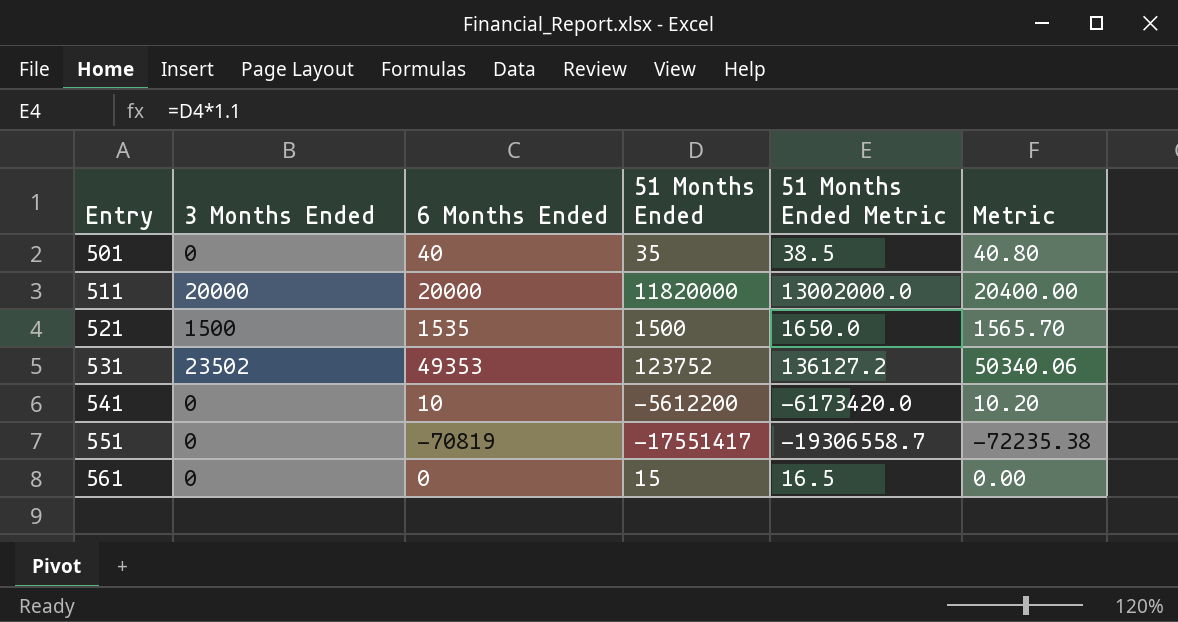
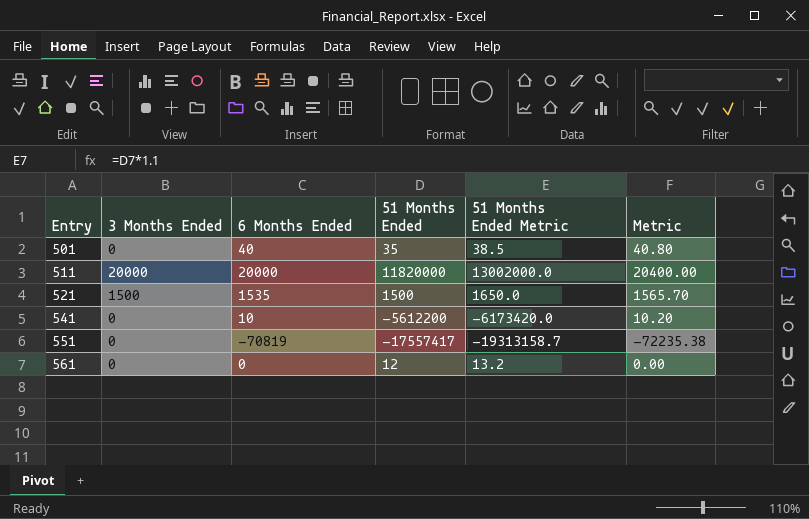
row 531: 23502 | 49353 | 123752 | 136127.2 | 50340.06 -> none
551 | 51 Months Ended: -17551417 -> -17557417
551 | 51 Months Ended Metric: -19306558.7 -> -19313158.7
561 | 51 Months Ended: 15 -> 12
561 | 51 Months Ended Metric: 16.5 -> 13.2

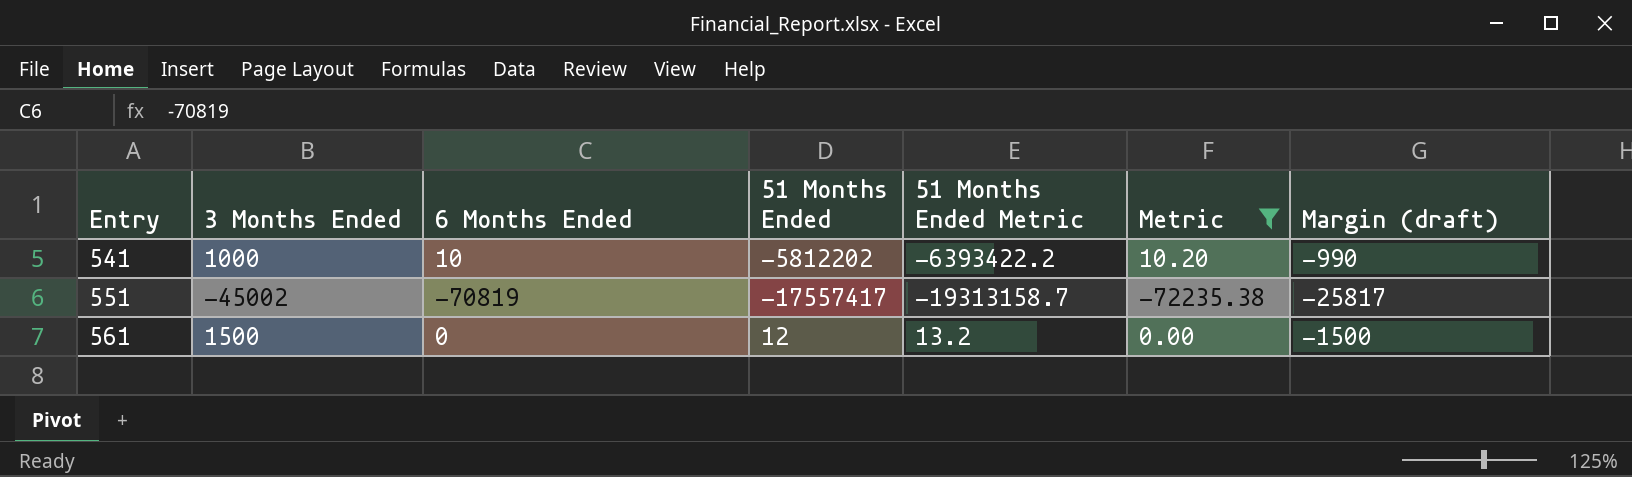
filter: none -> Metric <= 10.20
column Margin (draft) | formula: none -> [6 Months Ended] - [3 Months Ended]
541 | 3 Months Ended: 0 -> 1000
541 | 51 Months Ended: -5612200 -> -5812202
541 | 51 Months Ended Metric: -6173420.0 -> -6393422.2
551 | 3 Months Ended: 0 -> -45002
561 | 3 Months Ended: 0 -> 1500

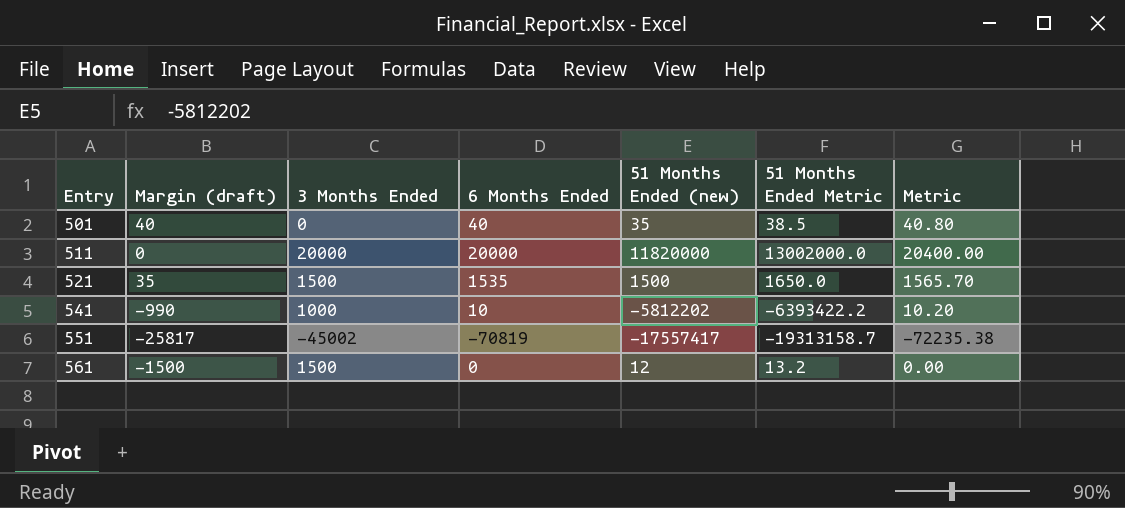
filter: Metric <= 10.20 -> none
column Margin (draft) | position: 7 -> 2
column name: 51 Months Ended -> 51 Months Ended (new)

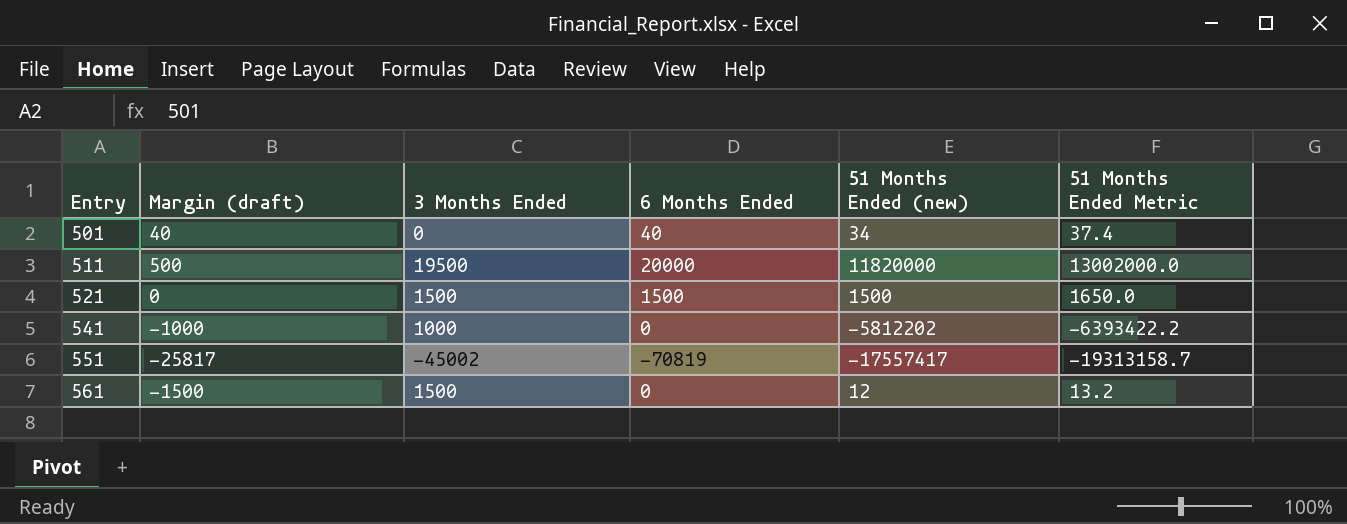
column Metric | formula: [6 Months Ended] * 1.02 -> none
501 | 51 Months Ended (new): 35 -> 34
501 | 51 Months Ended Metric: 38.5 -> 37.4
511 | Margin (draft): 0 -> 500
511 | 3 Months Ended: 20000 -> 19500
521 | Margin (draft): 35 -> 0
521 | 6 Months Ended: 1535 -> 1500
541 | Margin (draft): -990 -> -1000
541 | 6 Months Ended: 10 -> 0

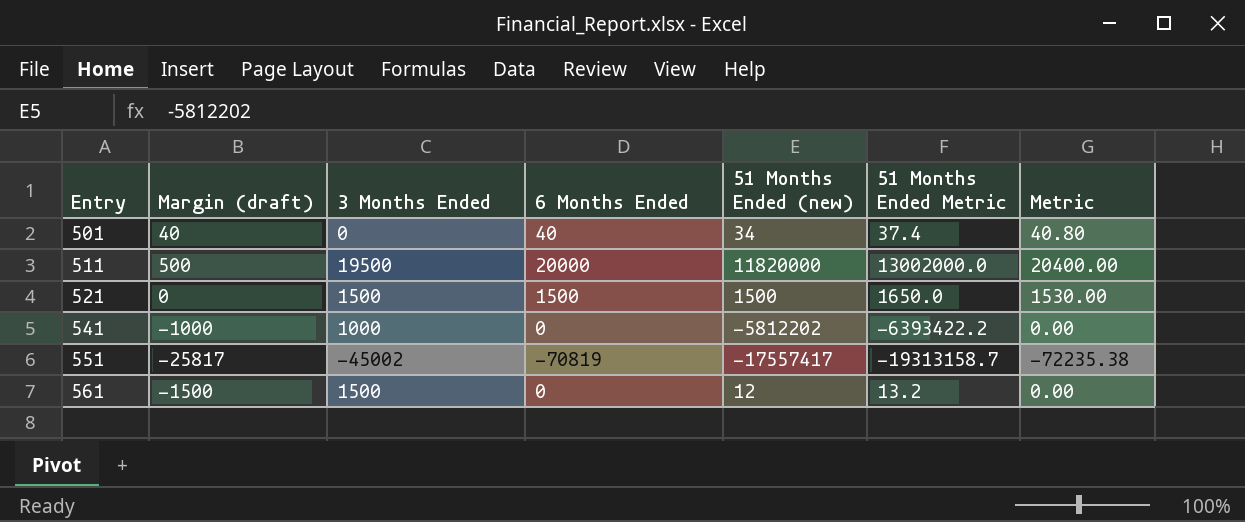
column Metric | formula: none -> [6 Months Ended] * 1.02

